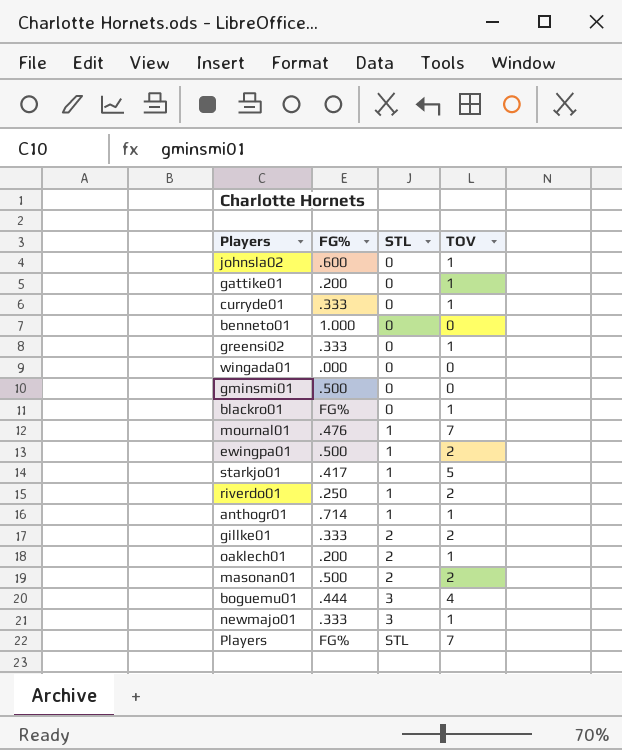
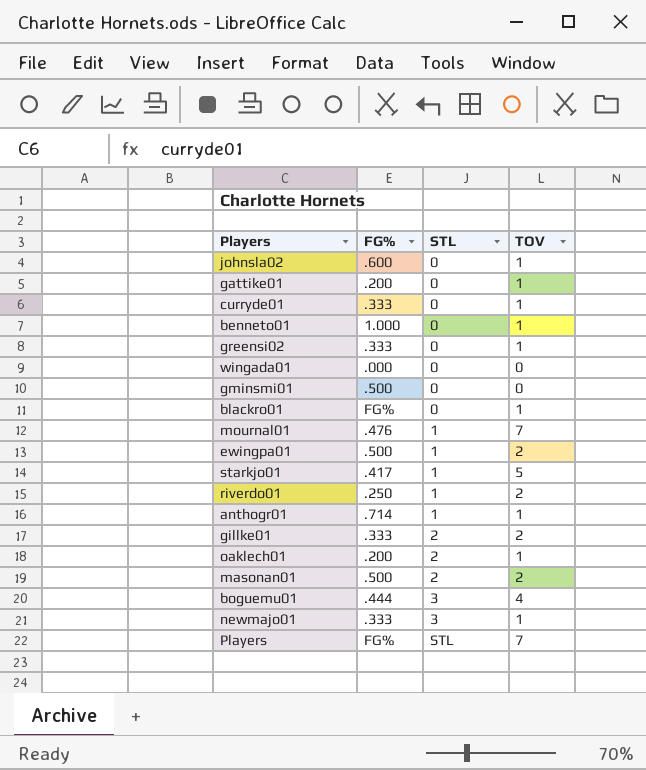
benneto01 | TOV: 0 -> 1

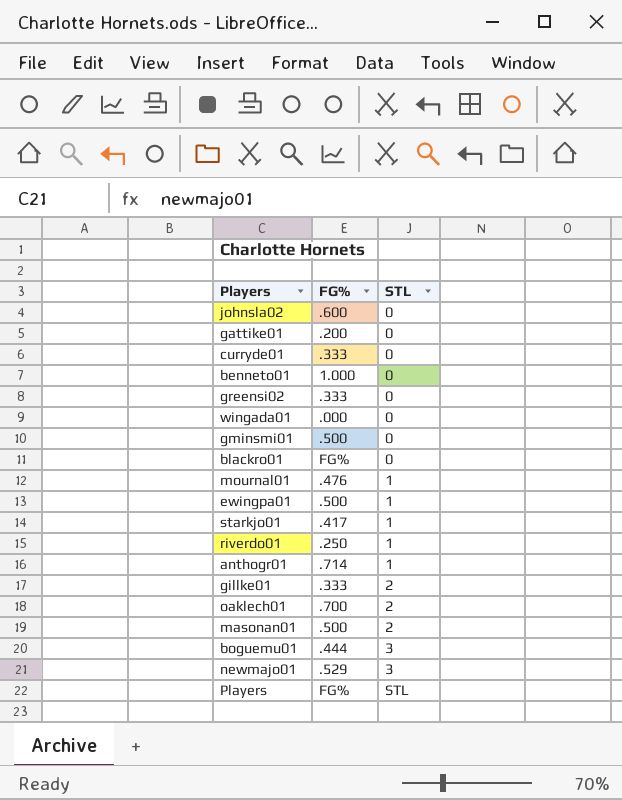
column TOV | position: 4 -> none
oaklech01 | FG%: .200 -> .700
newmajo01 | FG%: .333 -> .529

